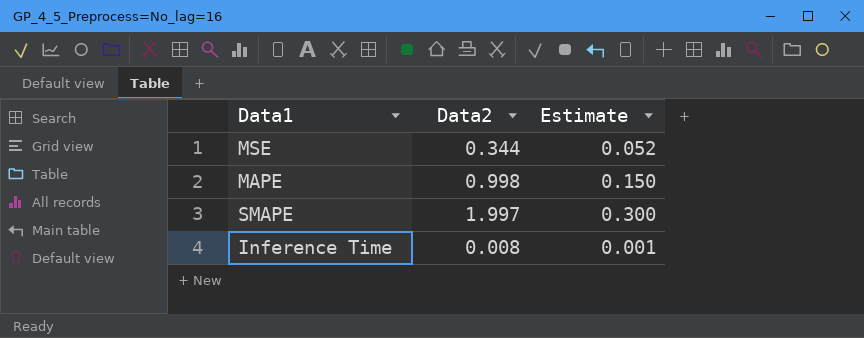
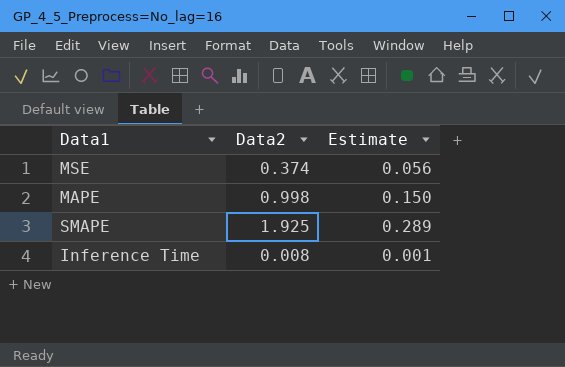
MSE | Data2: 0.344 -> 0.374
MSE | Estimate: 0.052 -> 0.056
SMAPE | Data2: 1.997 -> 1.925
SMAPE | Estimate: 0.300 -> 0.289

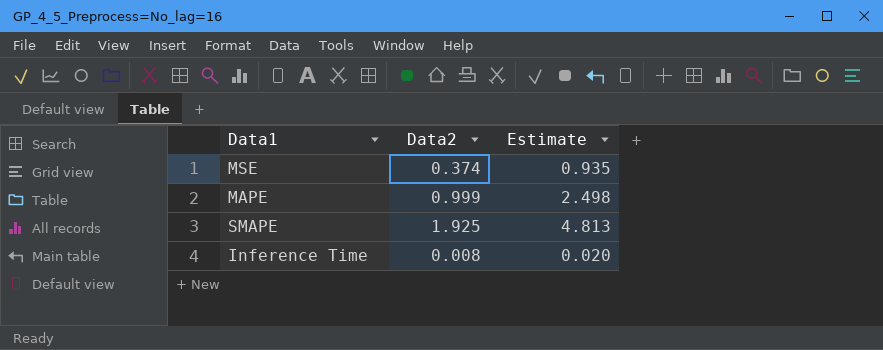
column Estimate | formula: [Data2] * 0.15 -> [Data2] * 2.5
MAPE | Data2: 0.998 -> 0.999

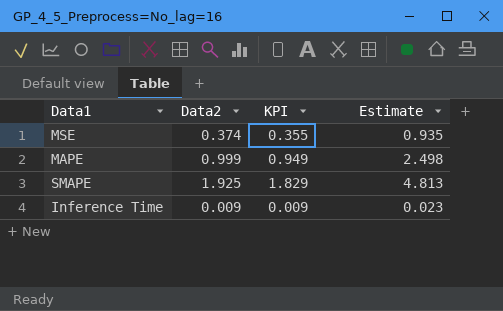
column KPI | formula: none -> [Data2] * 0.95
Inference Time | Data2: 0.008 -> 0.009
Inference Time | Estimate: 0.020 -> 0.023

